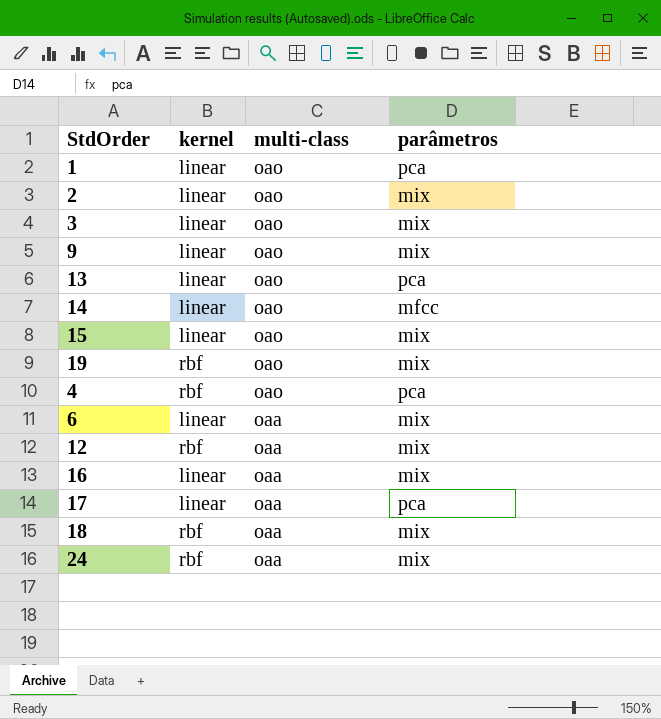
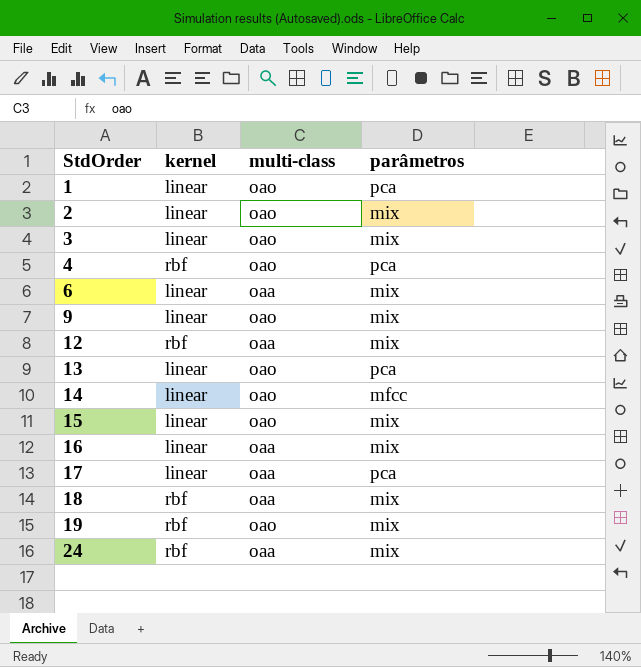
row order: multi-class descending -> StdOrder ascending

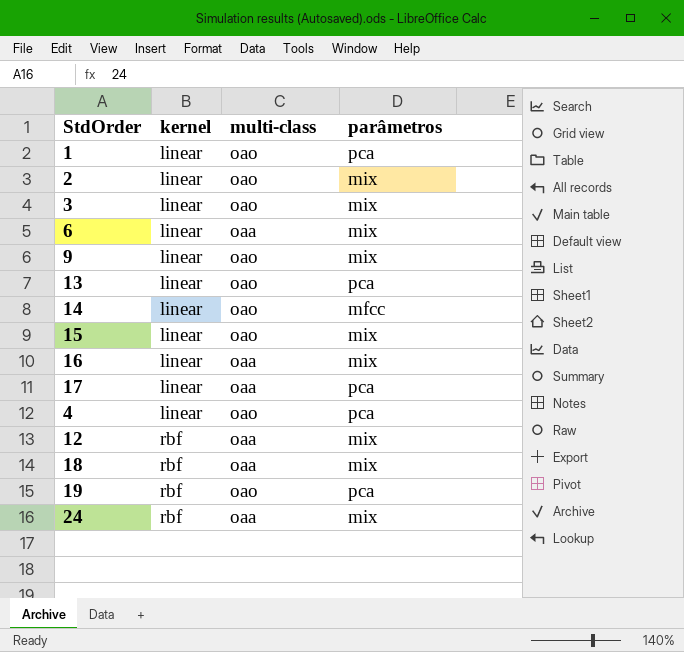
row order: StdOrder ascending -> kernel ascending
4 | kernel: rbf -> linear
19 | parâmetros: mix -> pca

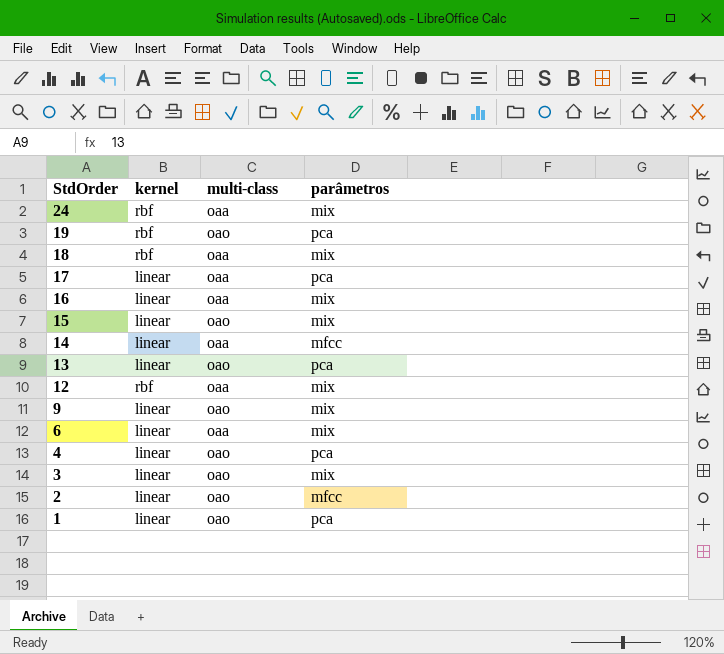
row order: kernel ascending -> StdOrder descending
14 | multi-class: oao -> oaa
2 | parâmetros: mix -> mfcc

